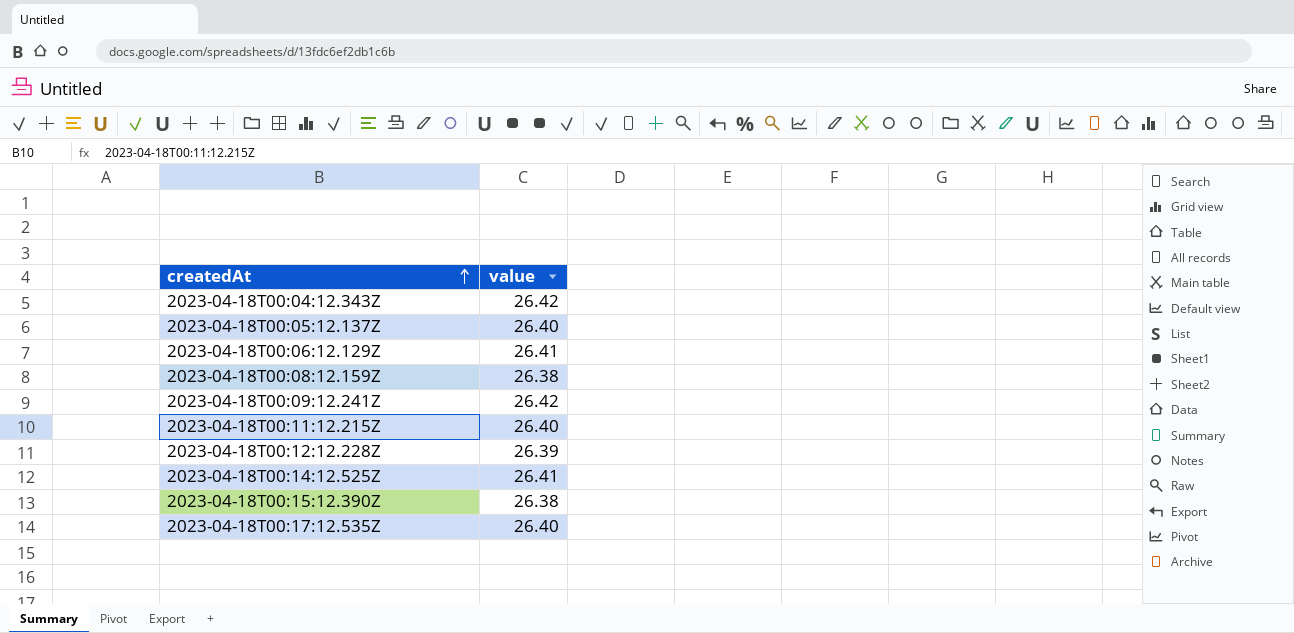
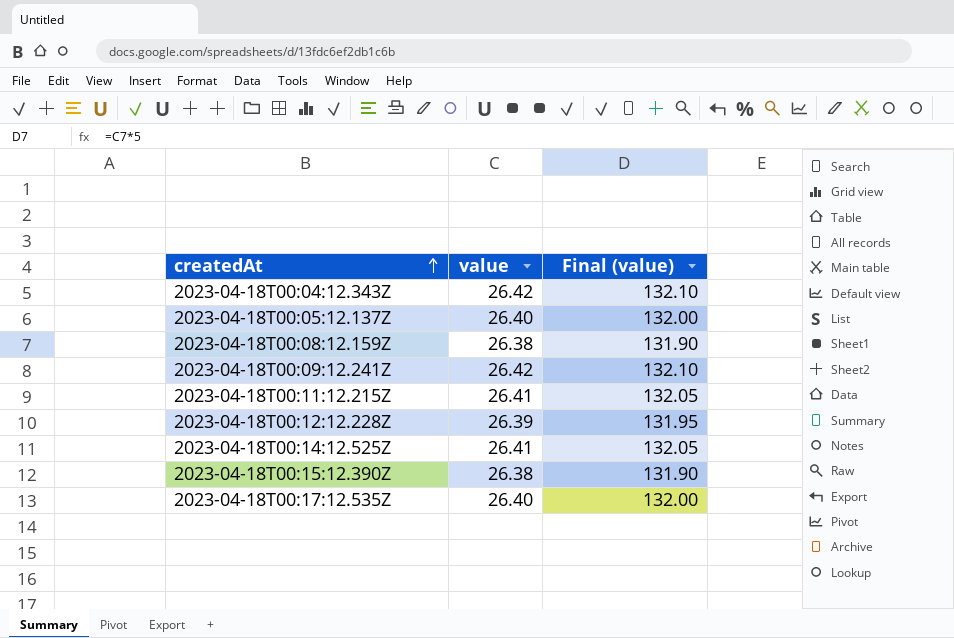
column Final (value) | formula: none -> [value] * 5
row 2023-04-18T00:06:12.129Z: 26.41 -> none
2023-04-18T00:11:12.215Z | value: 26.40 -> 26.41

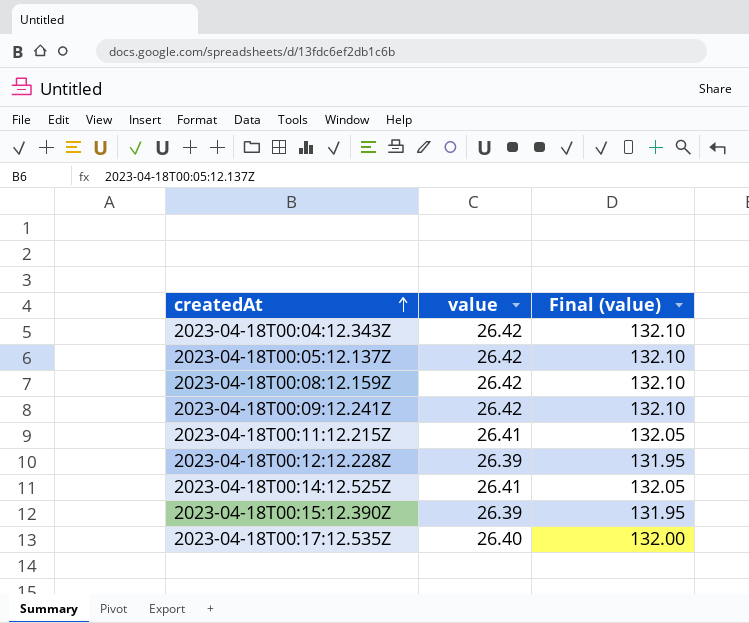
2023-04-18T00:05:12.137Z | value: 26.40 -> 26.42
2023-04-18T00:05:12.137Z | Final (value): 132.00 -> 132.10
2023-04-18T00:08:12.159Z | value: 26.38 -> 26.42
2023-04-18T00:08:12.159Z | Final (value): 131.90 -> 132.10
2023-04-18T00:15:12.390Z | value: 26.38 -> 26.39
2023-04-18T00:15:12.390Z | Final (value): 131.90 -> 131.95

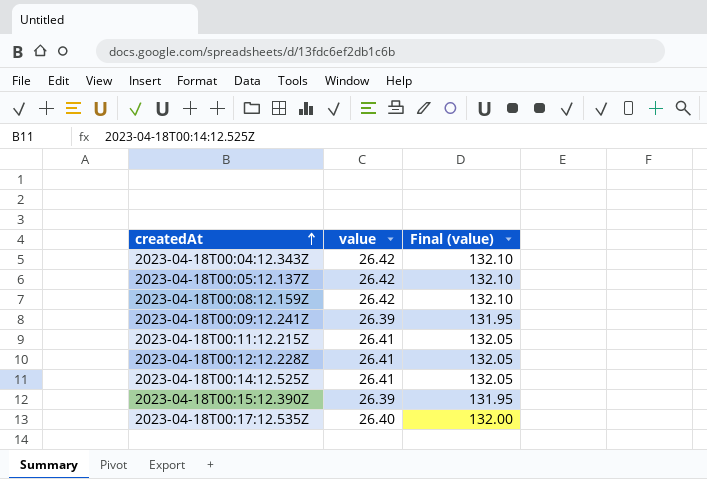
2023-04-18T00:09:12.241Z | value: 26.42 -> 26.39
2023-04-18T00:09:12.241Z | Final (value): 132.10 -> 131.95
2023-04-18T00:12:12.228Z | value: 26.39 -> 26.41
2023-04-18T00:12:12.228Z | Final (value): 131.95 -> 132.05

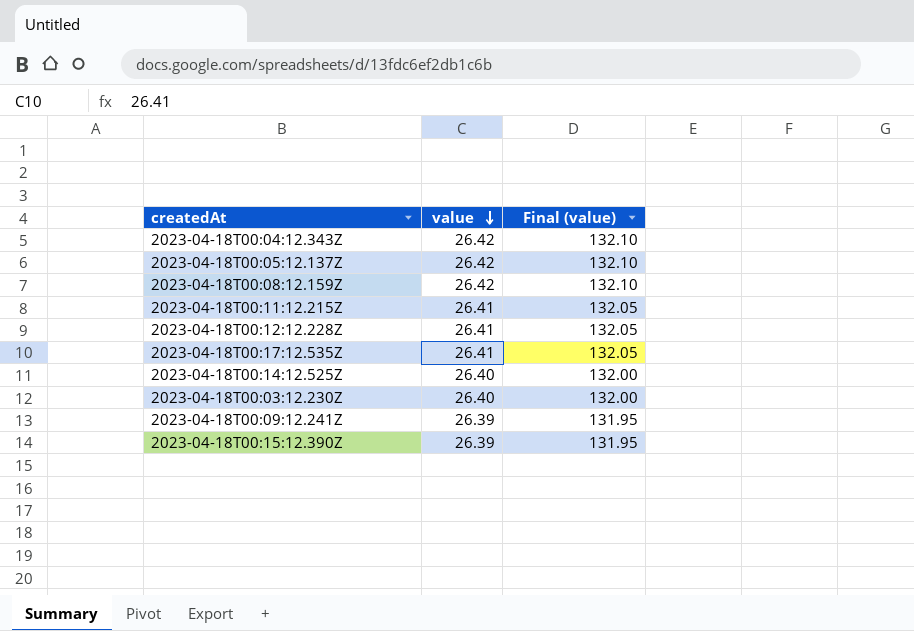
row order: createdAt ascending -> value descending
2023-04-18T00:17:12.535Z | value: 26.40 -> 26.41
2023-04-18T00:17:12.535Z | Final (value): 132.00 -> 132.05
2023-04-18T00:14:12.525Z | value: 26.41 -> 26.40
2023-04-18T00:14:12.525Z | Final (value): 132.05 -> 132.00
row 2023-04-18T00:03:12.230Z: none -> 26.40 | 132.00

